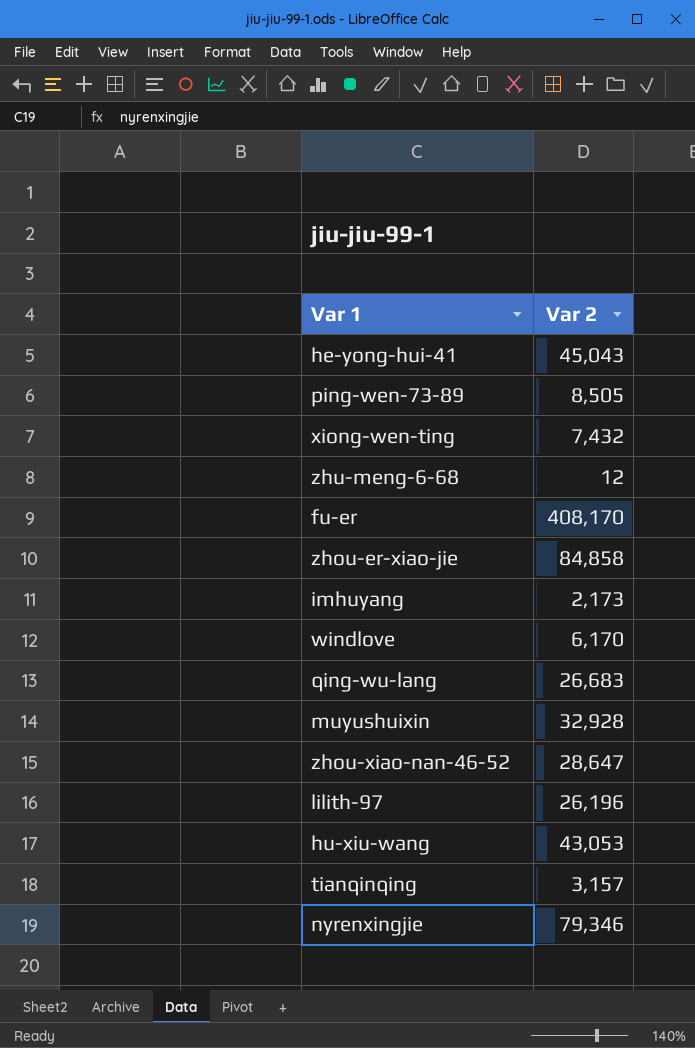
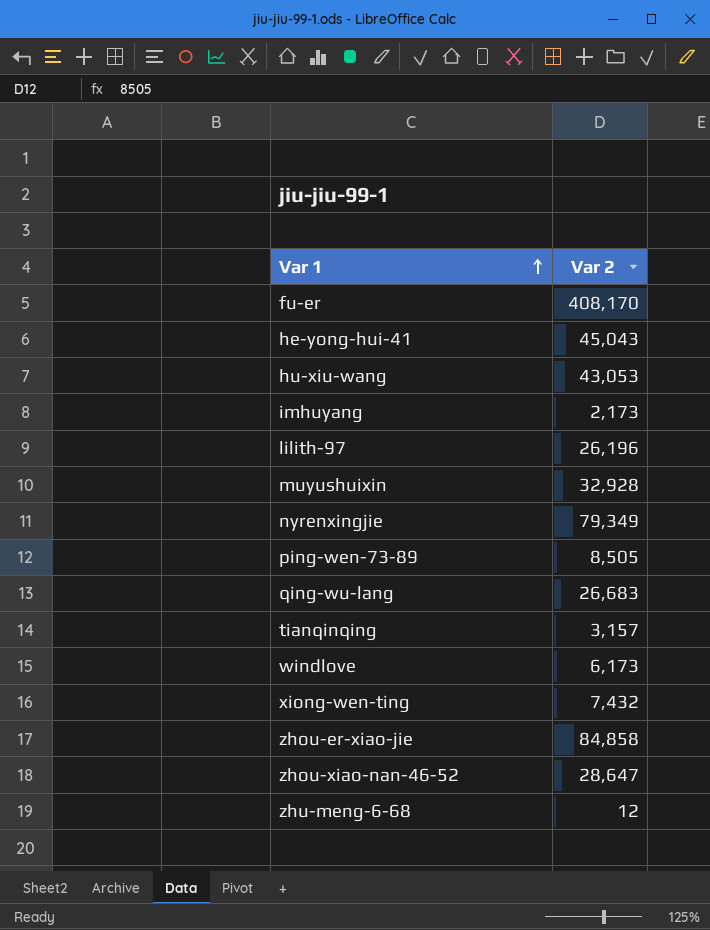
row order: none -> Var 1 ascending
nyrenxingjie | Var 2: 79,346 -> 79,349
windlove | Var 2: 6,170 -> 6,173

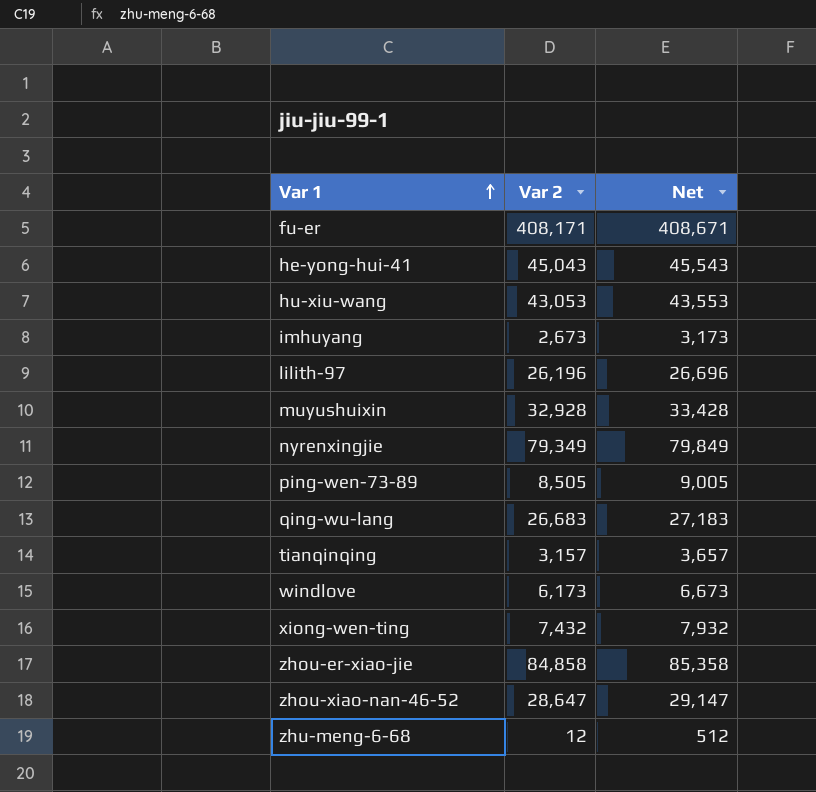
column Net | formula: none -> [Var 2] + 500
fu-er | Var 2: 408,170 -> 408,171
imhuyang | Var 2: 2,173 -> 2,673

